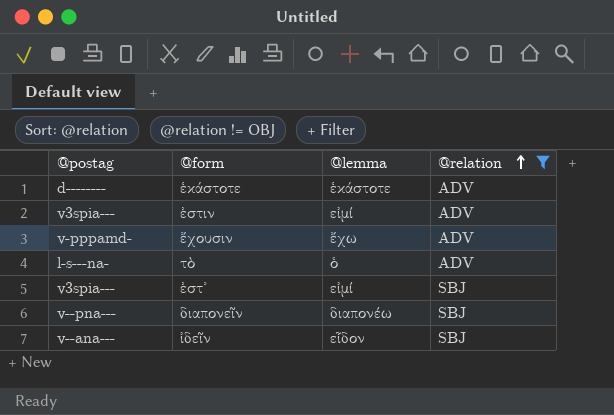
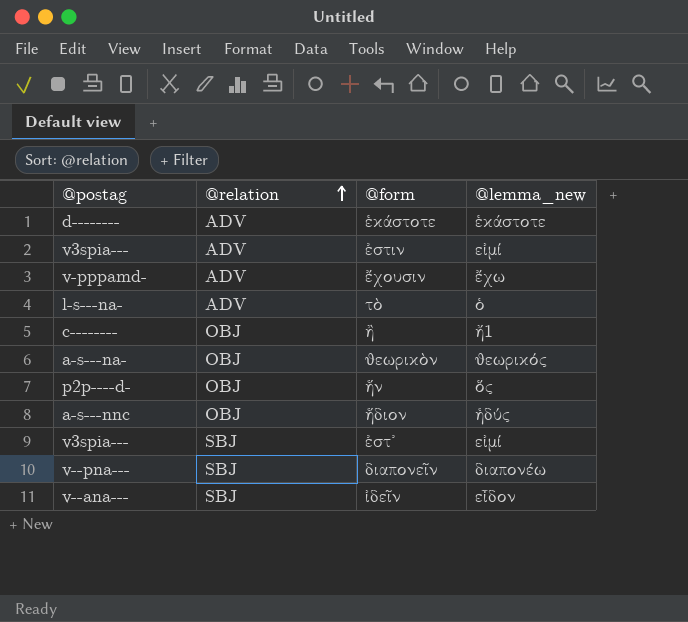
filter: @relation != OBJ -> none
column @relation | position: 4 -> 2
column name: @lemma -> @lemma_new

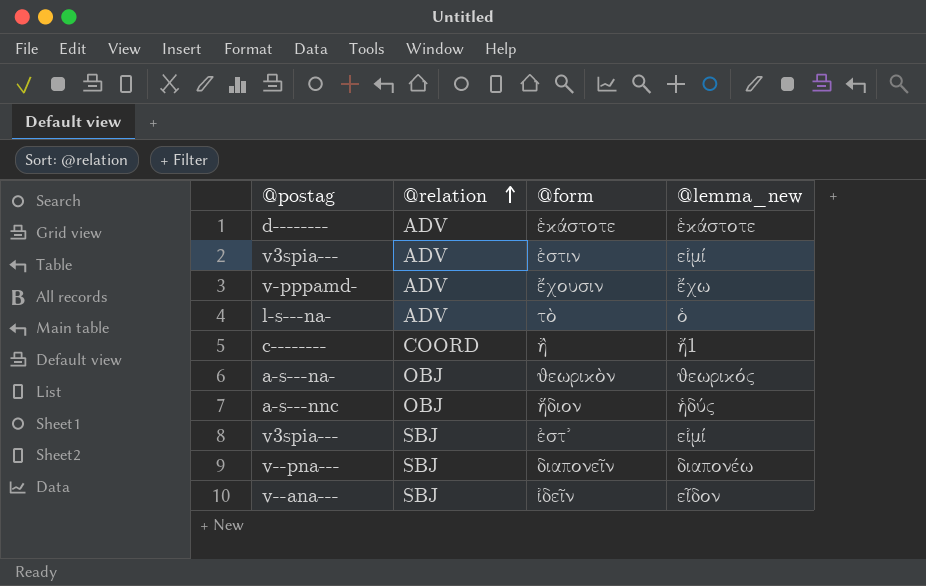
row ἥν: p2p----d- | OBJ | ὅς -> none
ἢ | @relation: OBJ -> COORD

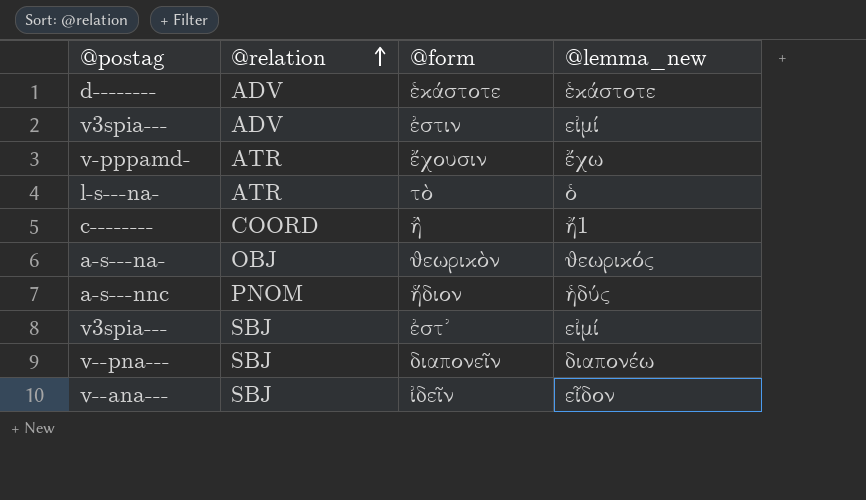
ἔχουσιν | @relation: ADV -> ATR
τὸ | @relation: ADV -> ATR
ἥδιον | @relation: OBJ -> PNOM

